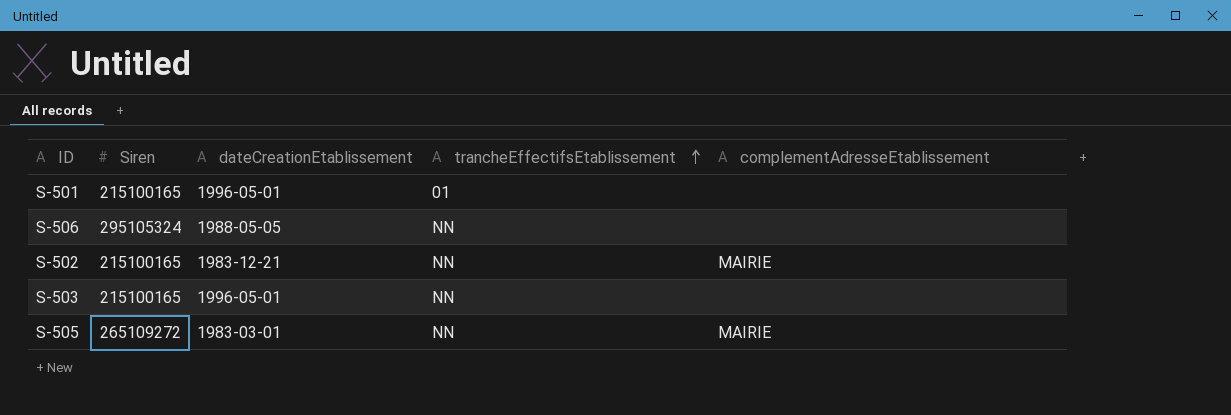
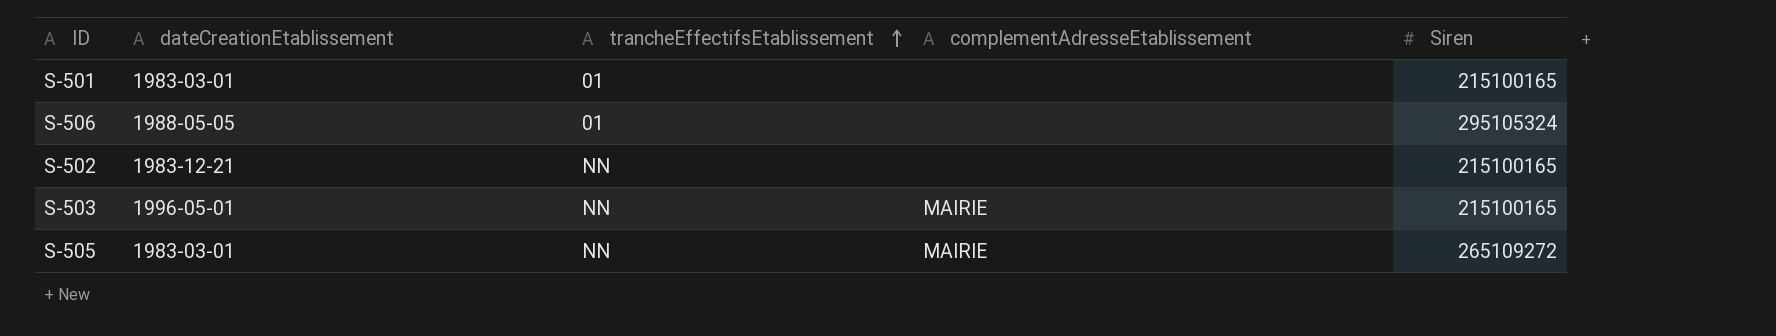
column Siren | position: 2 -> 5
S-501 | dateCreationEtablissement: 1996-05-01 -> 1983-03-01
S-506 | trancheEffectifsEtablissement: NN -> 01
S-502 | complementAdresseEtablissement: MAIRIE -> none
S-503 | complementAdresseEtablissement: none -> MAIRIE

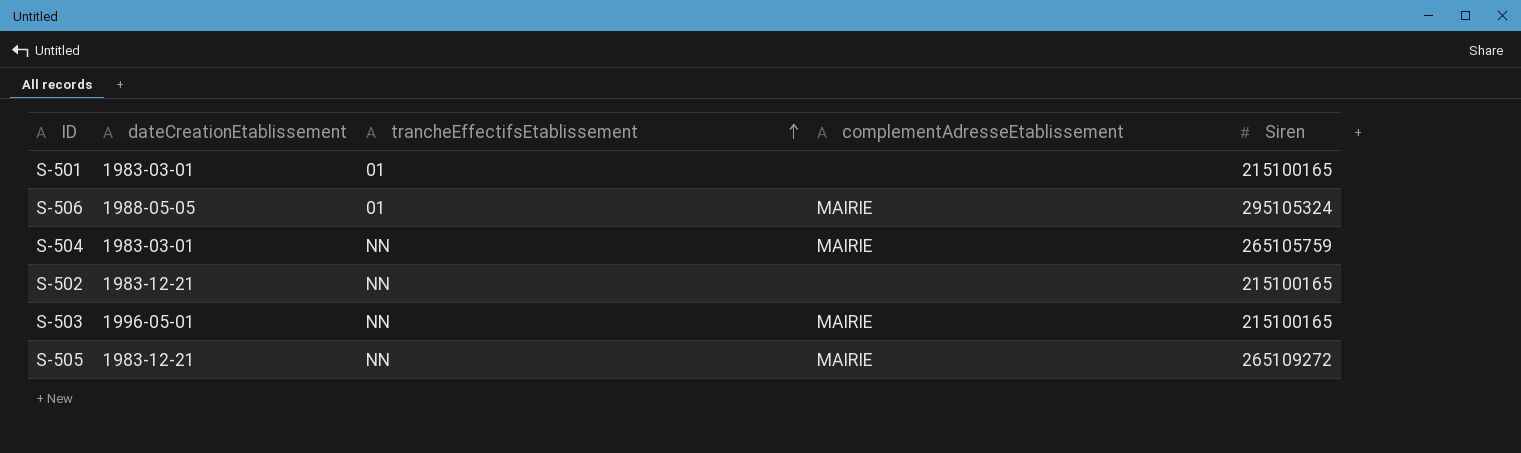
S-506 | complementAdresseEtablissement: none -> MAIRIE
row S-504: none -> 1983-03-01 | NN | MAIRIE | 265105759
S-505 | dateCreationEtablissement: 1983-03-01 -> 1983-12-21

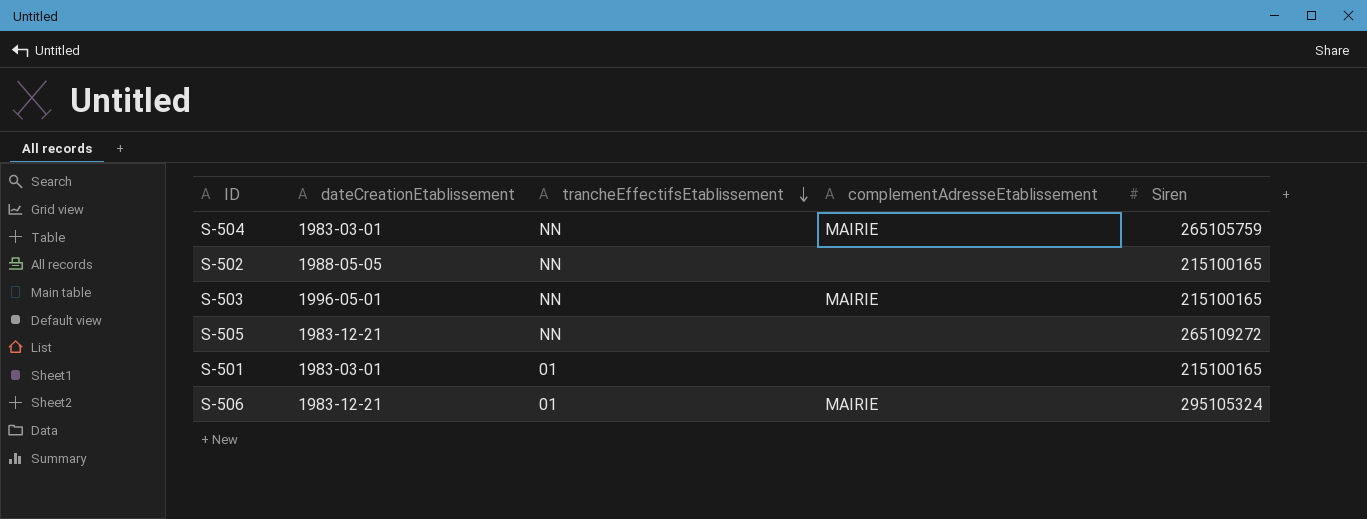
row order: trancheEffectifsEtablissement ascending -> trancheEffectifsEtablissement descending
S-502 | dateCreationEtablissement: 1983-12-21 -> 1988-05-05
S-505 | complementAdresseEtablissement: MAIRIE -> none
S-506 | dateCreationEtablissement: 1988-05-05 -> 1983-12-21

